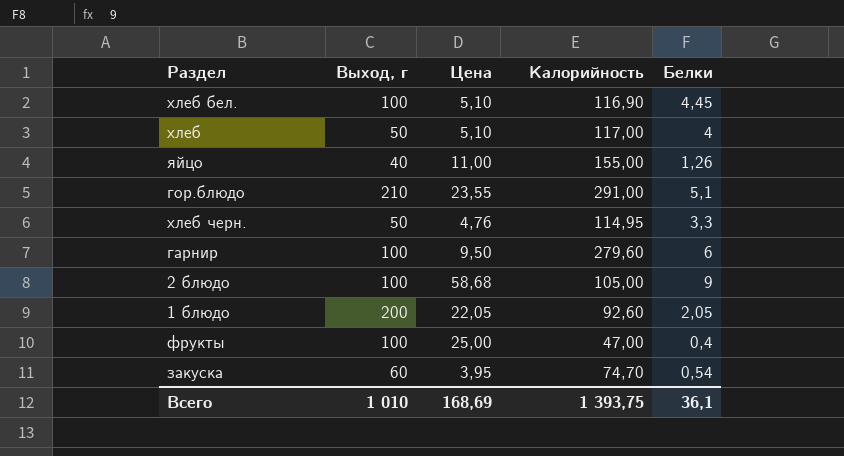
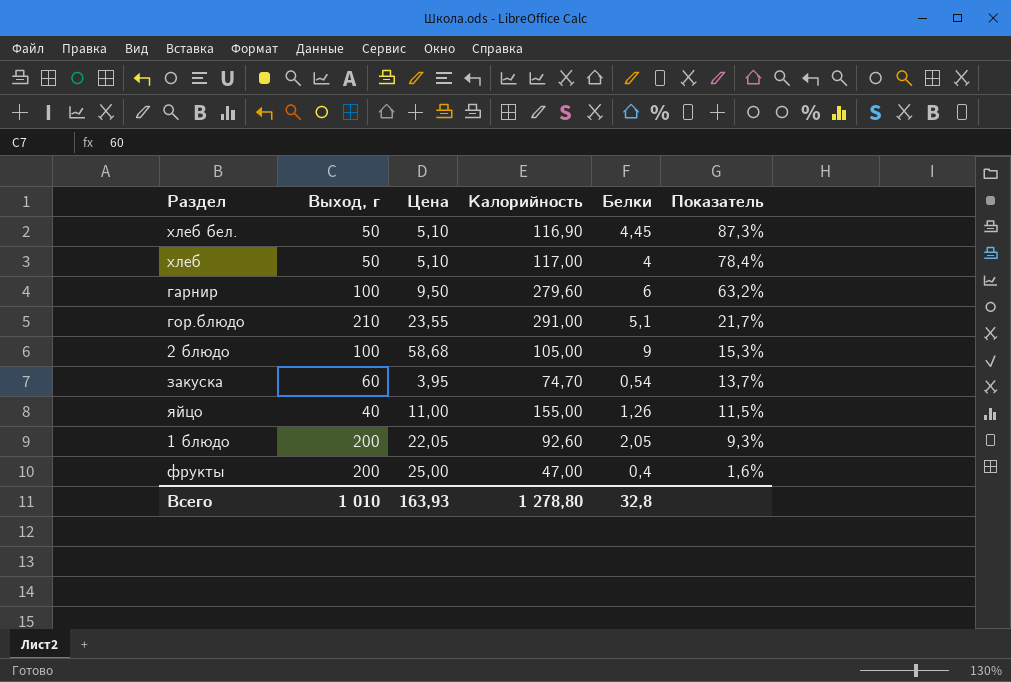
row order: none -> Показатель descending
column Показатель | formula: none -> [Белки] / [Цена]
row хлеб черн.: 50 | 4,76 | 114,95 | 3,3 -> none
хлеб бел. | Выход, г: 100 -> 50
фрукты | Выход, г: 100 -> 200
Всего | Цена: 168,69 -> 163,93
Всего | Калорийность: 1 393,75 -> 1 278,80
Всего | Белки: 36,1 -> 32,8

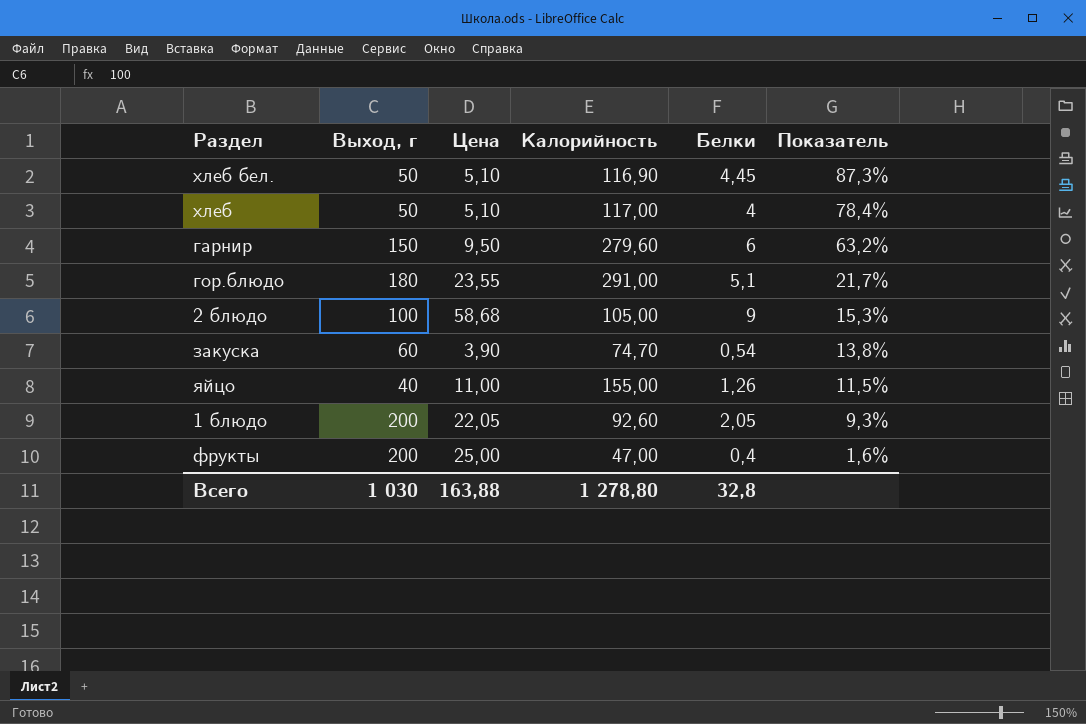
гарнир | Выход, г: 100 -> 150
гор.блюдо | Выход, г: 210 -> 180
закуска | Цена: 3,95 -> 3,90
закуска | Показатель: 13,7% -> 13,8%
Всего | Выход, г: 1 010 -> 1 030
Всего | Цена: 163,93 -> 163,88

